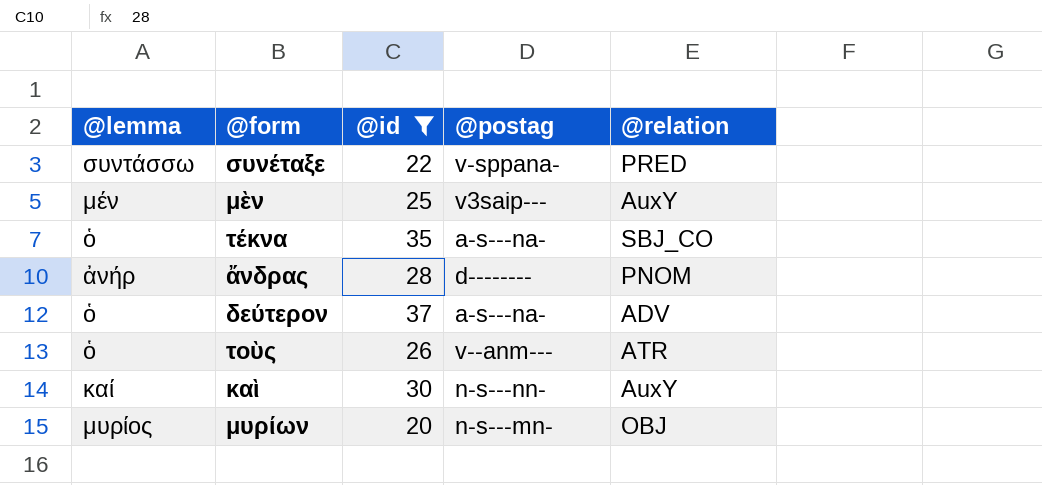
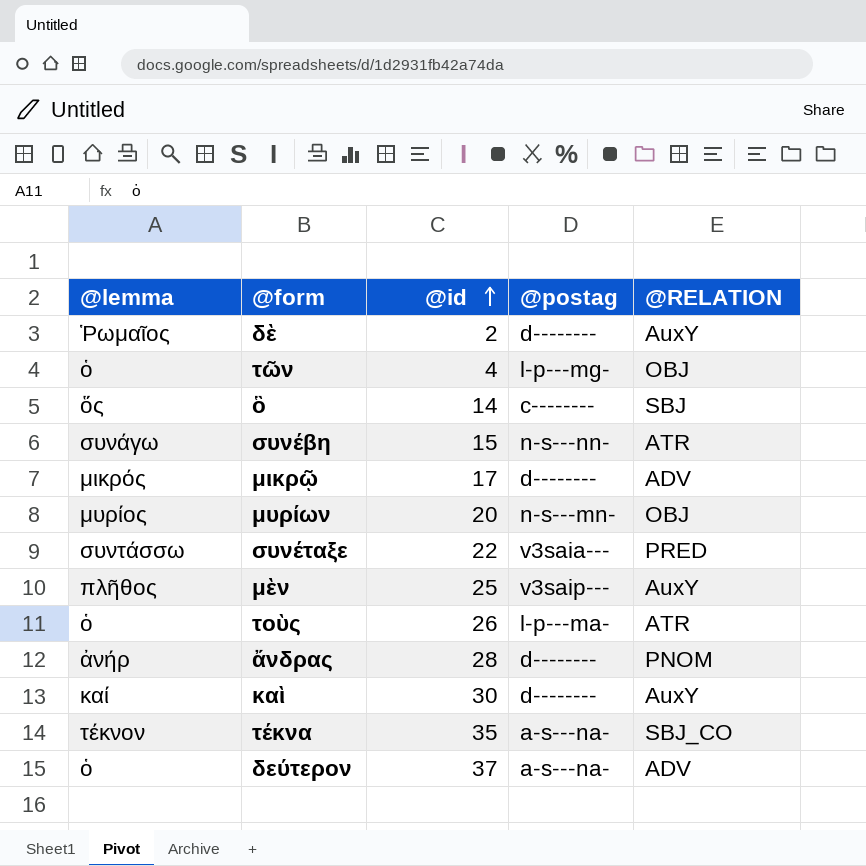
filter: @id >= 20 -> none
row order: none -> @id ascending
column name: @relation -> @RELATION
συνέταξε | @postag: v-sppana- -> v3saia---
μὲν | @lemma: μέν -> πλῆθος
τοὺς | @postag: v--anm--- -> l-p---ma-
καὶ | @postag: n-s---nn- -> d--------
τέκνα | @lemma: ὁ -> τέκνον

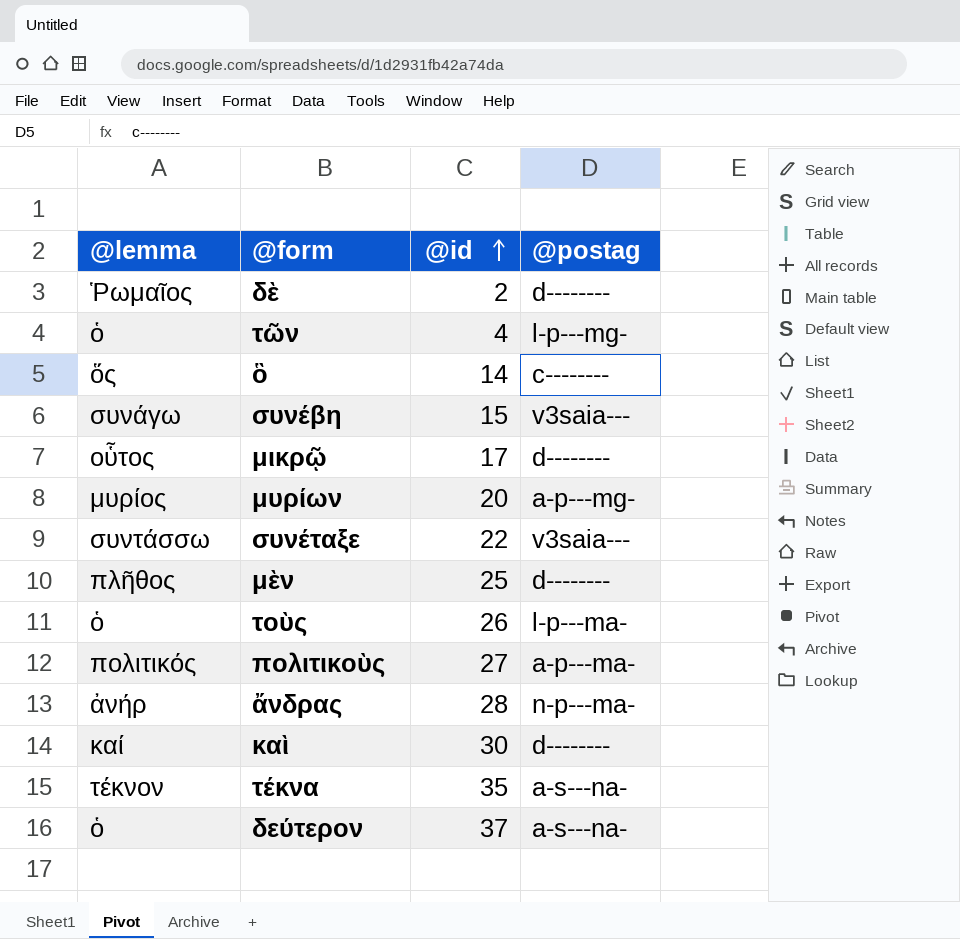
column @RELATION | position: 5 -> none
συνέβη | @postag: n-s---nn- -> v3saia---
μικρῷ | @lemma: μικρός -> οὗτος
μυρίων | @postag: n-s---mn- -> a-p---mg-
μὲν | @postag: v3saip--- -> d--------
row πολιτικοὺς: none -> πολιτικός | 27 | a-p---ma-
ἄνδρας | @postag: d-------- -> n-p---ma-

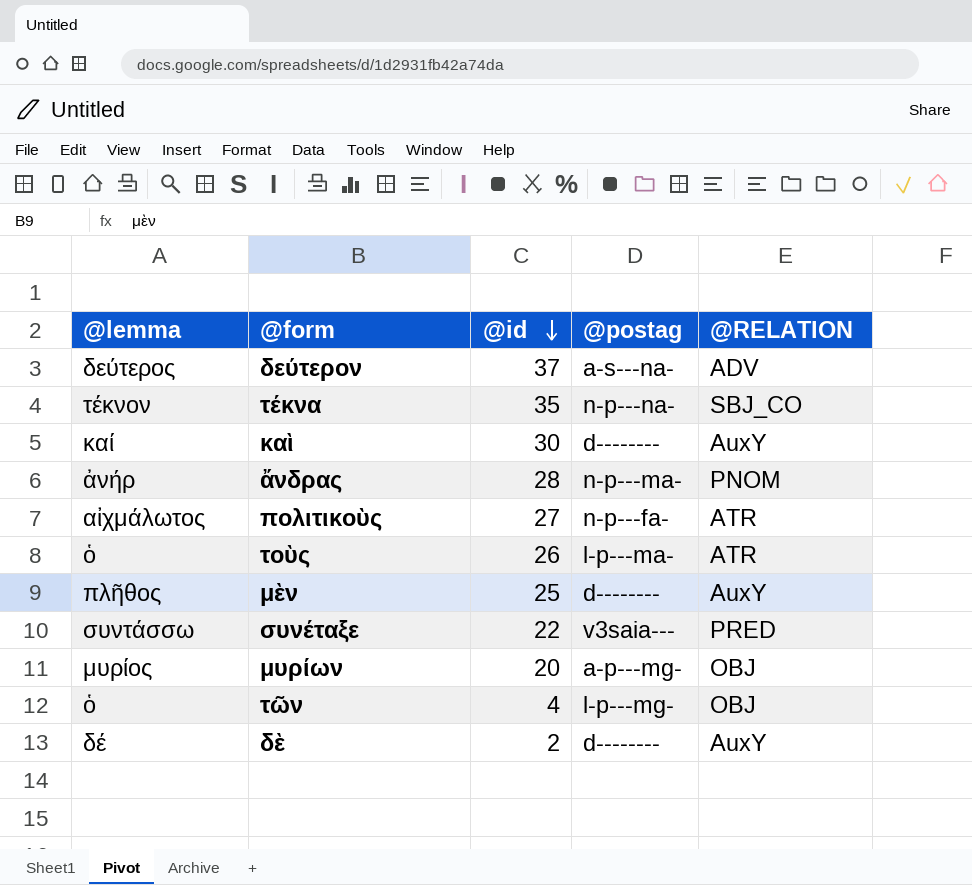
row order: @id ascending -> @id descending
column @RELATION | position: none -> 5
row ὃ: ὅς | 14 | c-------- -> none
row συνέβη: συνάγω | 15 | v3saia--- -> none
row μικρῷ: οὗτος | 17 | d-------- -> none
δεύτερον | @lemma: ὁ -> δεύτερος
τέκνα | @postag: a-s---na- -> n-p---na-
πολιτικοὺς | @lemma: πολιτικός -> αἰχμάλωτος
πολιτικοὺς | @postag: a-p---ma- -> n-p---fa-
δὲ | @lemma: Ῥωμαῖος -> δέ

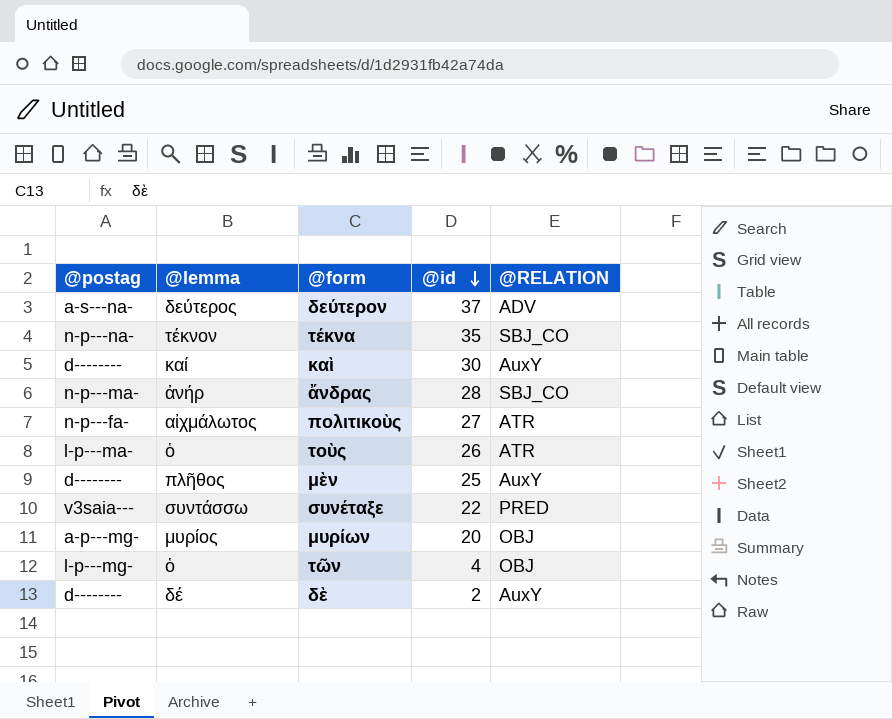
column @postag | position: 4 -> 1
ἄνδρας | @RELATION: PNOM -> SBJ_CO

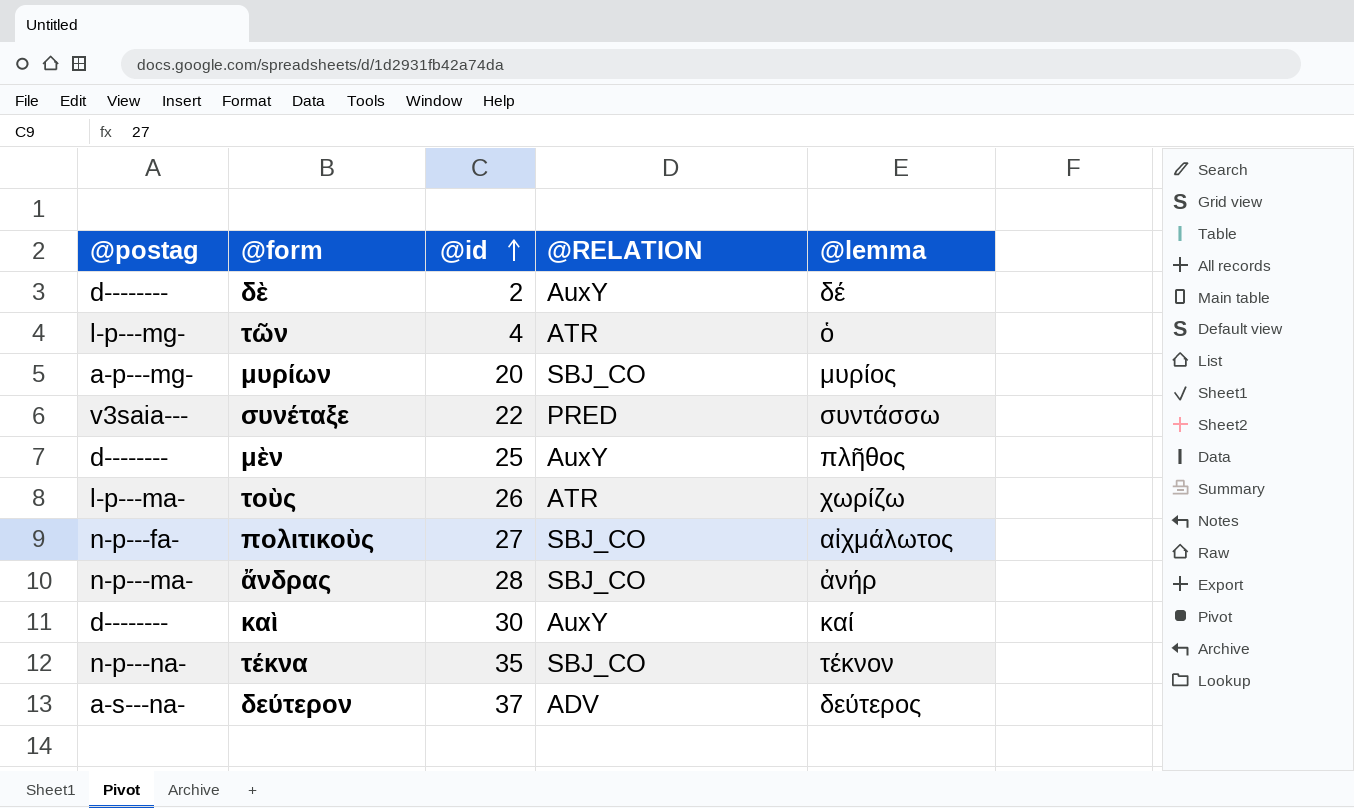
row order: @id descending -> @id ascending
column @lemma | position: 2 -> 5
τῶν | @RELATION: OBJ -> ATR
μυρίων | @RELATION: OBJ -> SBJ_CO
τοὺς | @lemma: ὁ -> χωρίζω
πολιτικοὺς | @RELATION: ATR -> SBJ_CO

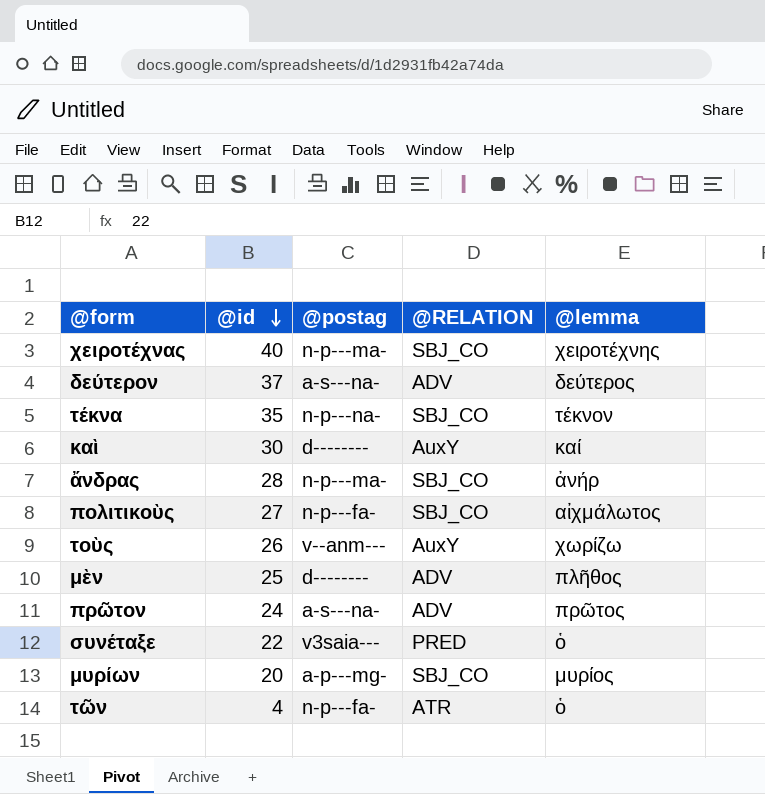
row order: @id ascending -> @id descending
column @postag | position: 1 -> 3
row δὲ: d-------- | 2 | AuxY | δέ -> none
row χειροτέχνας: none -> 40 | n-p---ma- | SBJ_CO | χειροτέχνης
τοὺς | @postag: l-p---ma- -> v--anm---
τοὺς | @RELATION: ATR -> AuxY
μὲν | @RELATION: AuxY -> ADV
row πρῶτον: none -> 24 | a-s---na- | ADV | πρῶτος
συνέταξε | @lemma: συντάσσω -> ὁ
τῶν | @postag: l-p---mg- -> n-p---fa-

